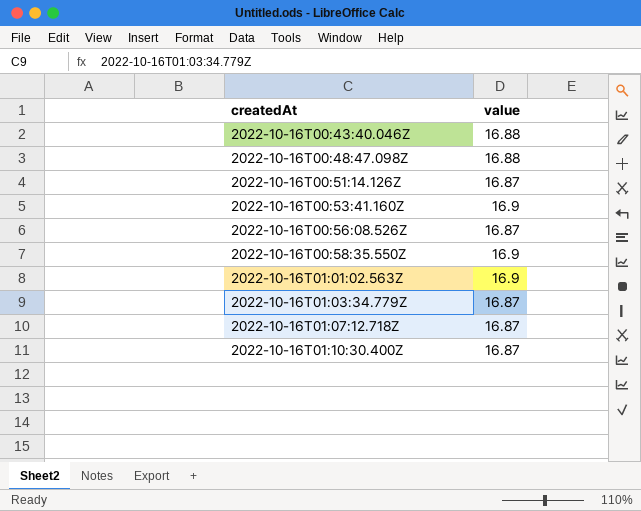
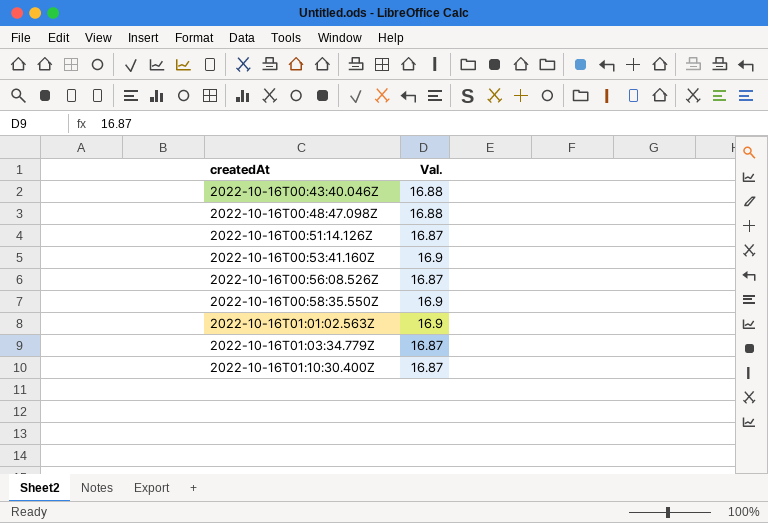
column name: value -> Val.
row 2022-10-16T01:07:12.718Z: 16.87 -> none

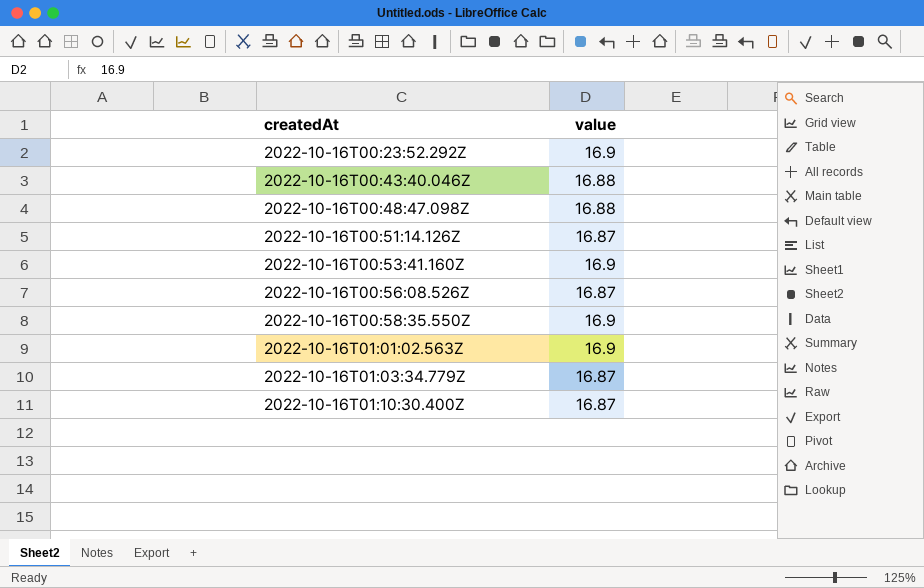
column name: Val. -> value
row 2022-10-16T00:23:52.292Z: none -> 16.9

